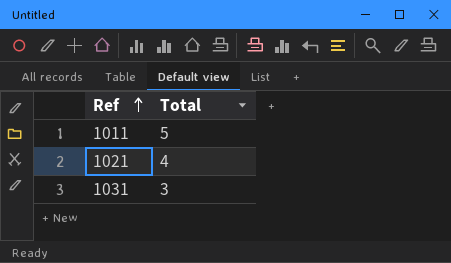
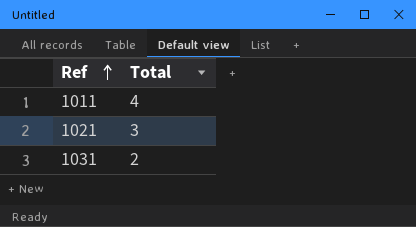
1011 | Total: 5 -> 4
1021 | Total: 4 -> 3
1031 | Total: 3 -> 2

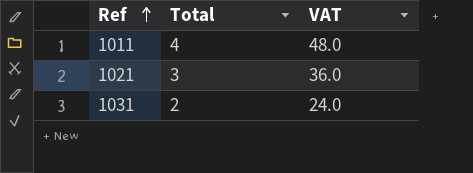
column VAT | formula: none -> [Total] * 12

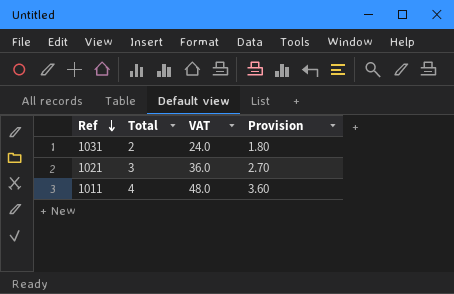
row order: Ref ascending -> Ref descending
column Provision | formula: none -> [Total] * 0.9

